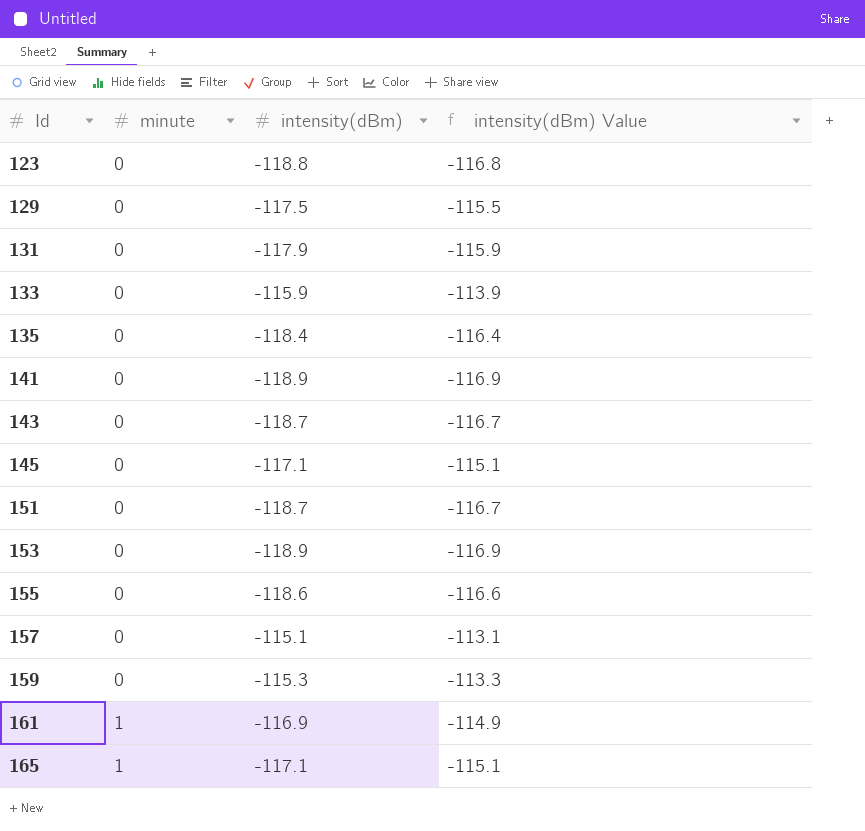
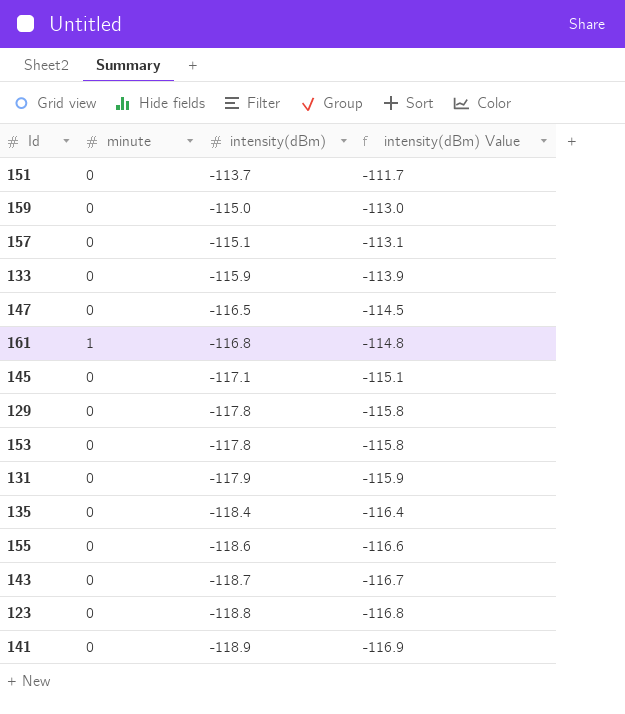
row order: Id ascending -> intensity(dBm) descending
row 165: 1 | -117.1 | -115.1 -> none
151 | intensity(dBm): -118.7 -> -113.7
151 | intensity(dBm) Value: -116.7 -> -111.7
159 | intensity(dBm): -115.3 -> -115.0
159 | intensity(dBm) Value: -113.3 -> -113.0
row 147: none -> 0 | -116.5 | -114.5
161 | intensity(dBm): -116.9 -> -116.8
161 | intensity(dBm) Value: -114.9 -> -114.8
129 | intensity(dBm): -117.5 -> -117.8
129 | intensity(dBm) Value: -115.5 -> -115.8
153 | intensity(dBm): -118.9 -> -117.8
153 | intensity(dBm) Value: -116.9 -> -115.8

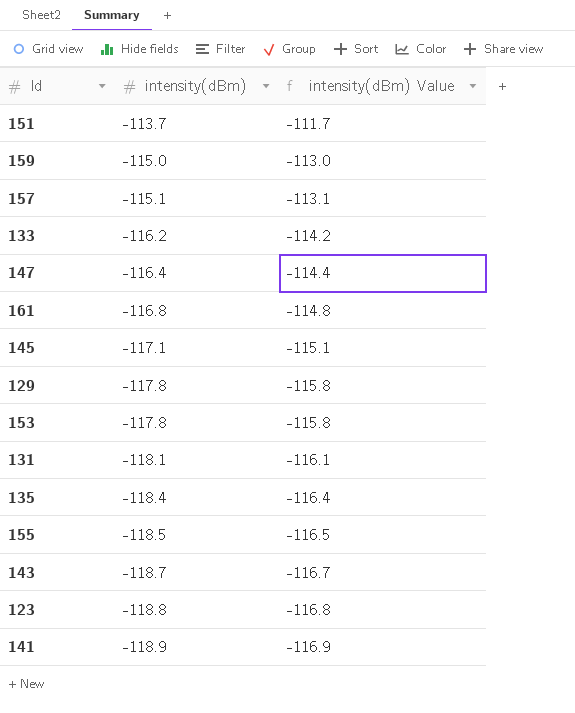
column minute | position: 2 -> none
133 | intensity(dBm): -115.9 -> -116.2
133 | intensity(dBm) Value: -113.9 -> -114.2
147 | intensity(dBm): -116.5 -> -116.4
147 | intensity(dBm) Value: -114.5 -> -114.4
131 | intensity(dBm): -117.9 -> -118.1
131 | intensity(dBm) Value: -115.9 -> -116.1
155 | intensity(dBm): -118.6 -> -118.5
155 | intensity(dBm) Value: -116.6 -> -116.5

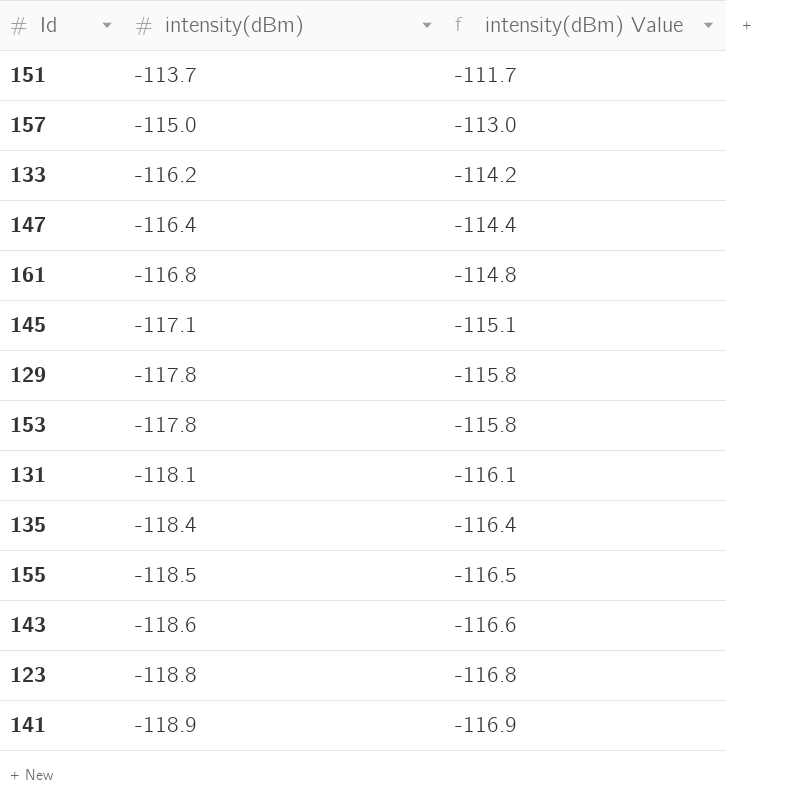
row 159: -115.0 | -113.0 -> none
157 | intensity(dBm): -115.1 -> -115.0
157 | intensity(dBm) Value: -113.1 -> -113.0
143 | intensity(dBm): -118.7 -> -118.6
143 | intensity(dBm) Value: -116.7 -> -116.6

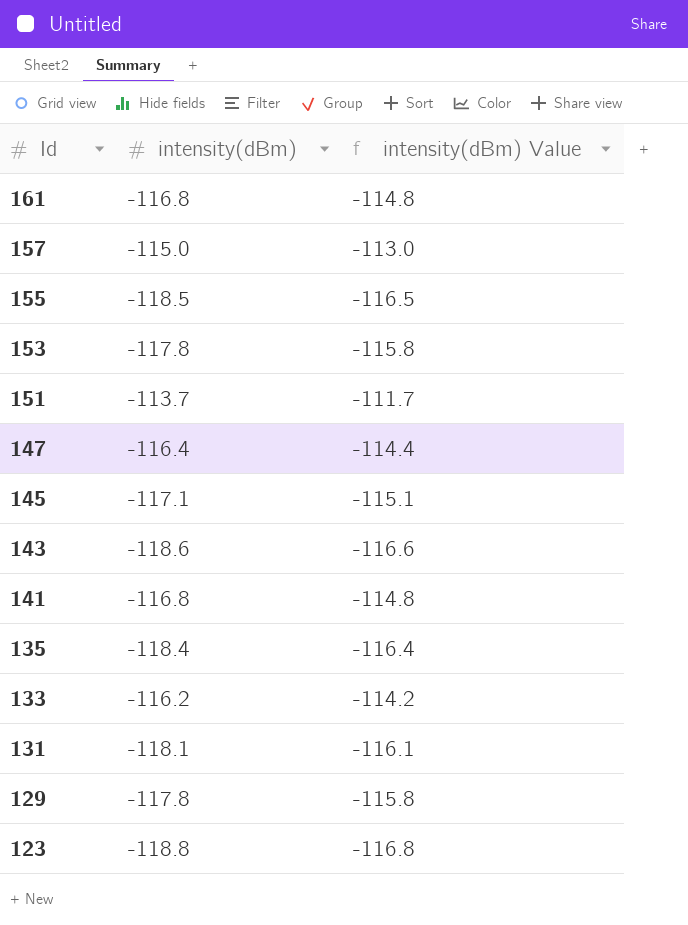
row order: intensity(dBm) descending -> Id descending
141 | intensity(dBm): -118.9 -> -116.8
141 | intensity(dBm) Value: -116.9 -> -114.8

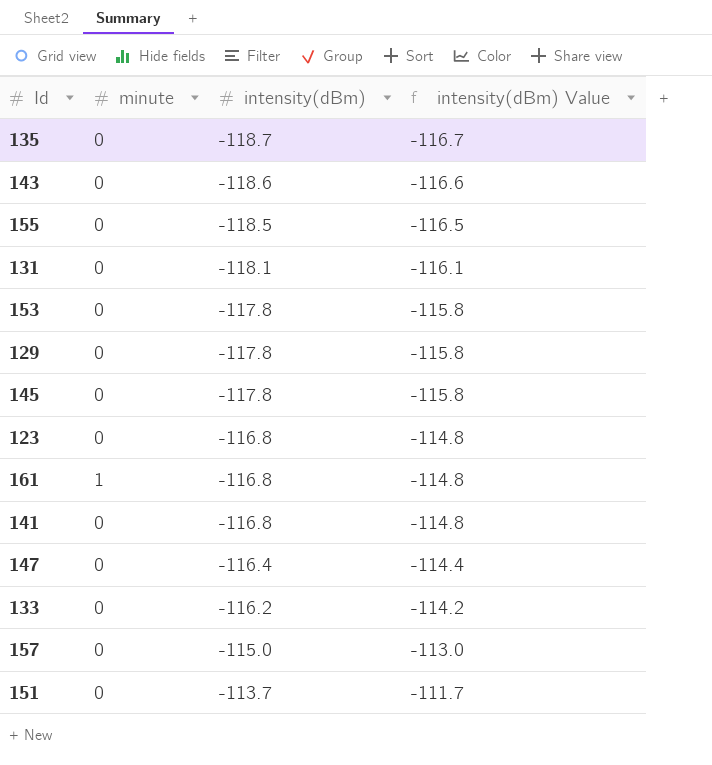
row order: Id descending -> intensity(dBm) ascending
column minute | position: none -> 2
135 | intensity(dBm): -118.4 -> -118.7
135 | intensity(dBm) Value: -116.4 -> -116.7
145 | intensity(dBm): -117.1 -> -117.8
145 | intensity(dBm) Value: -115.1 -> -115.8
123 | intensity(dBm): -118.8 -> -116.8
123 | intensity(dBm) Value: -116.8 -> -114.8

